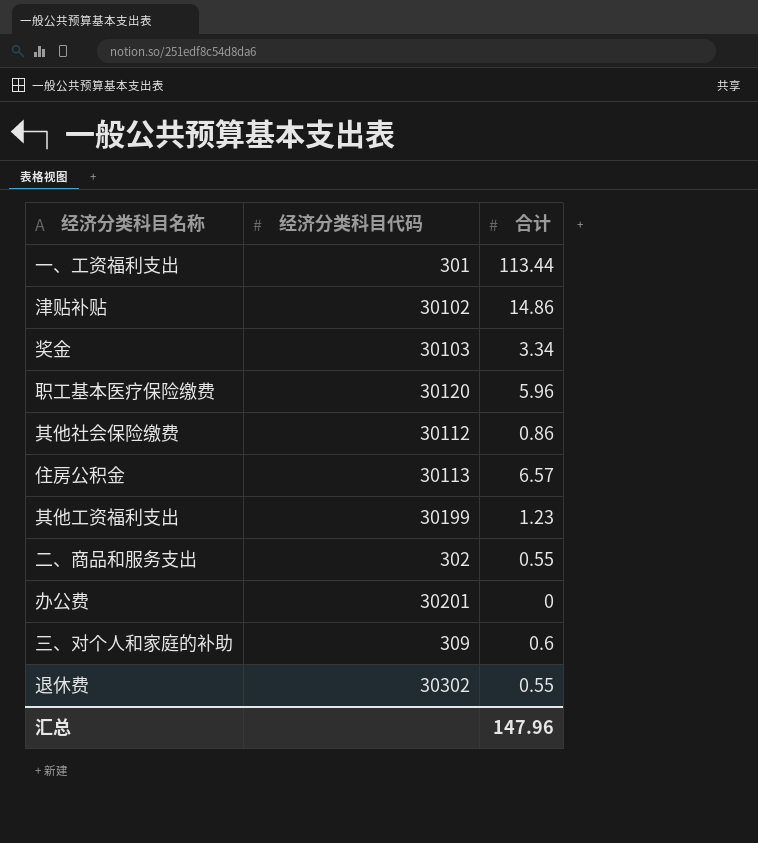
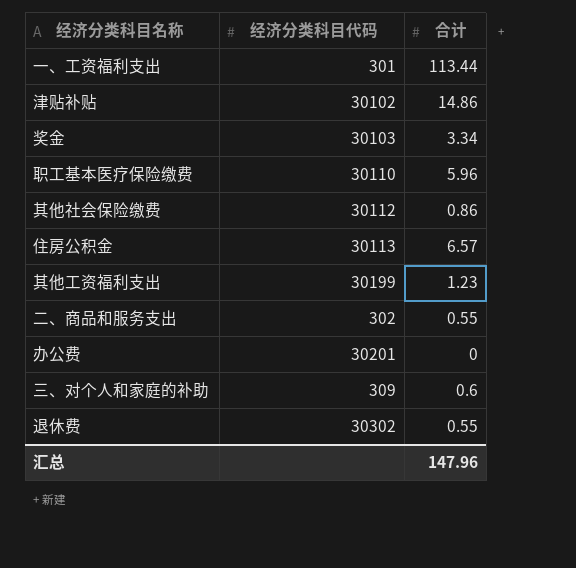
职工基本医疗保险缴费 | 经济分类科目代码: 30120 -> 30110

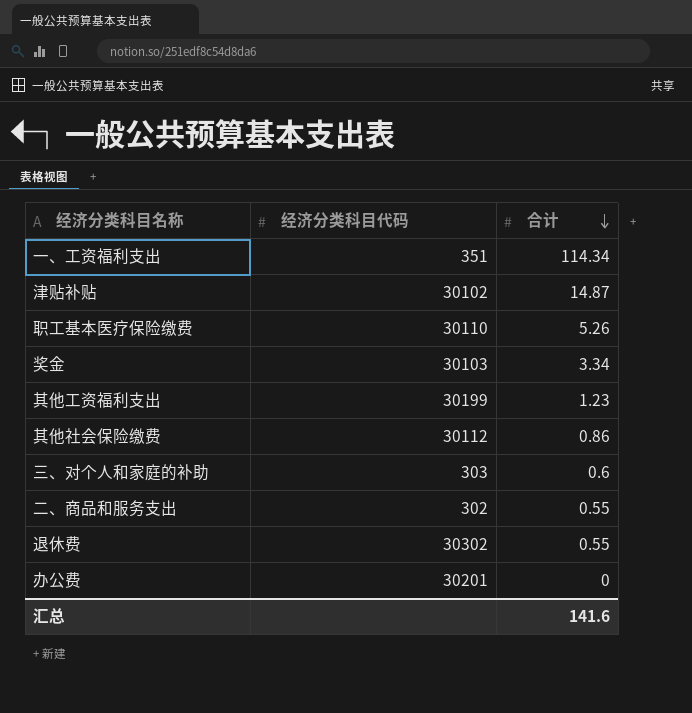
row order: none -> 合计 descending
row 住房公积金: 30113 | 6.57 -> none
一、工资福利支出 | 经济分类科目代码: 301 -> 351
一、工资福利支出 | 合计: 113.44 -> 114.34
津贴补贴 | 合计: 14.86 -> 14.87
职工基本医疗保险缴费 | 合计: 5.96 -> 5.26
三、对个人和家庭的补助 | 经济分类科目代码: 309 -> 303
汇总 | 合计: 147.96 -> 141.6

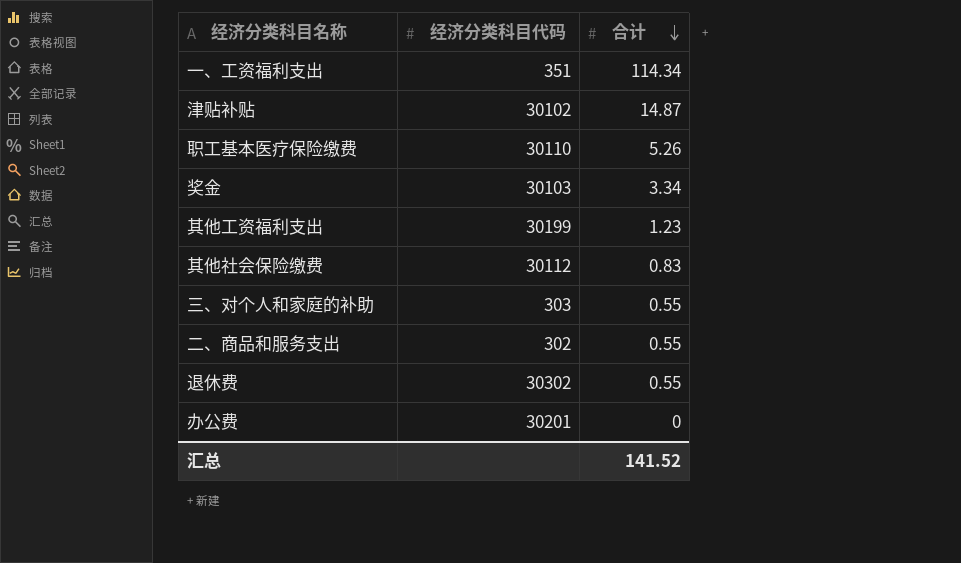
其他社会保险缴费 | 合计: 0.86 -> 0.83
三、对个人和家庭的补助 | 合计: 0.6 -> 0.55
汇总 | 合计: 141.6 -> 141.52

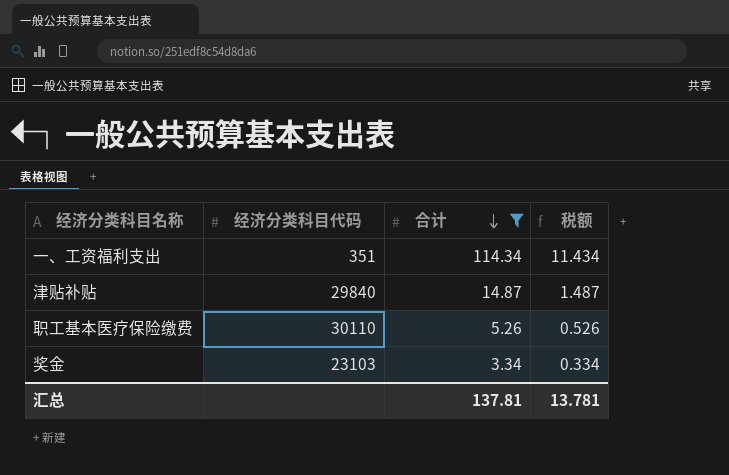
filter: none -> 合计 >= 3.34
column 税额 | formula: none -> [合计] * 0.1
津贴补贴 | 经济分类科目代码: 30102 -> 29840
奖金 | 经济分类科目代码: 30103 -> 23103
汇总 | 合计: 141.52 -> 137.81

